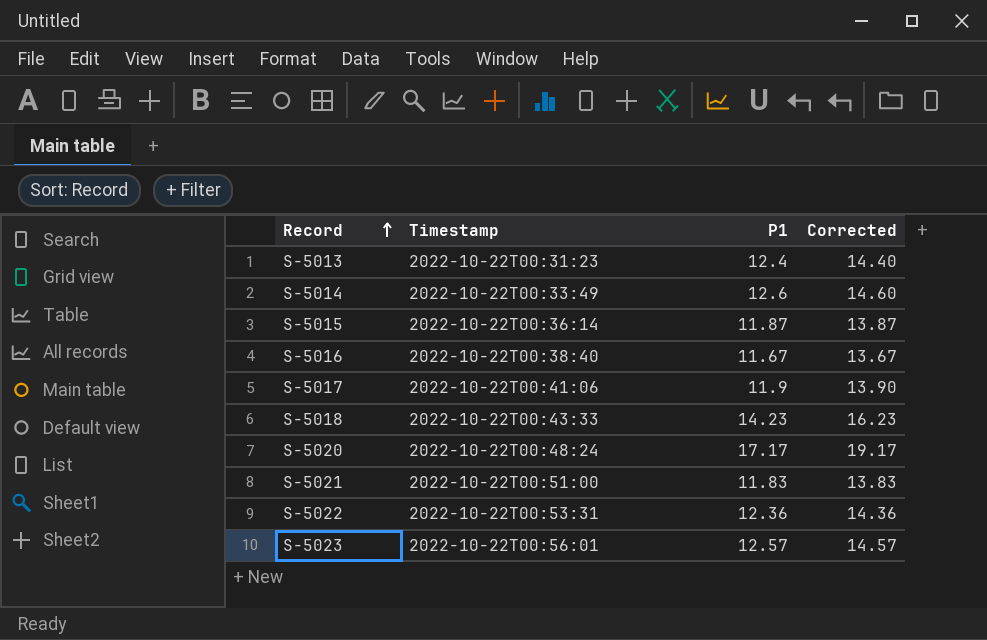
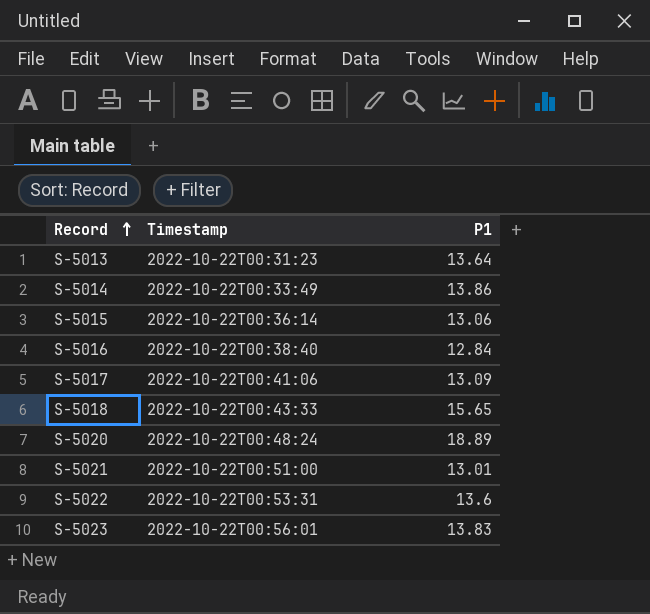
column Corrected | formula: [P1] + 2 -> none
S-5013 | P1: 12.4 -> 13.64
S-5014 | P1: 12.6 -> 13.86
S-5015 | P1: 11.87 -> 13.06
S-5016 | P1: 11.67 -> 12.84
S-5017 | P1: 11.9 -> 13.09
S-5018 | P1: 14.23 -> 15.65
S-5020 | P1: 17.17 -> 18.89
S-5021 | P1: 11.83 -> 13.01
S-5022 | P1: 12.36 -> 13.6
S-5023 | P1: 12.57 -> 13.83

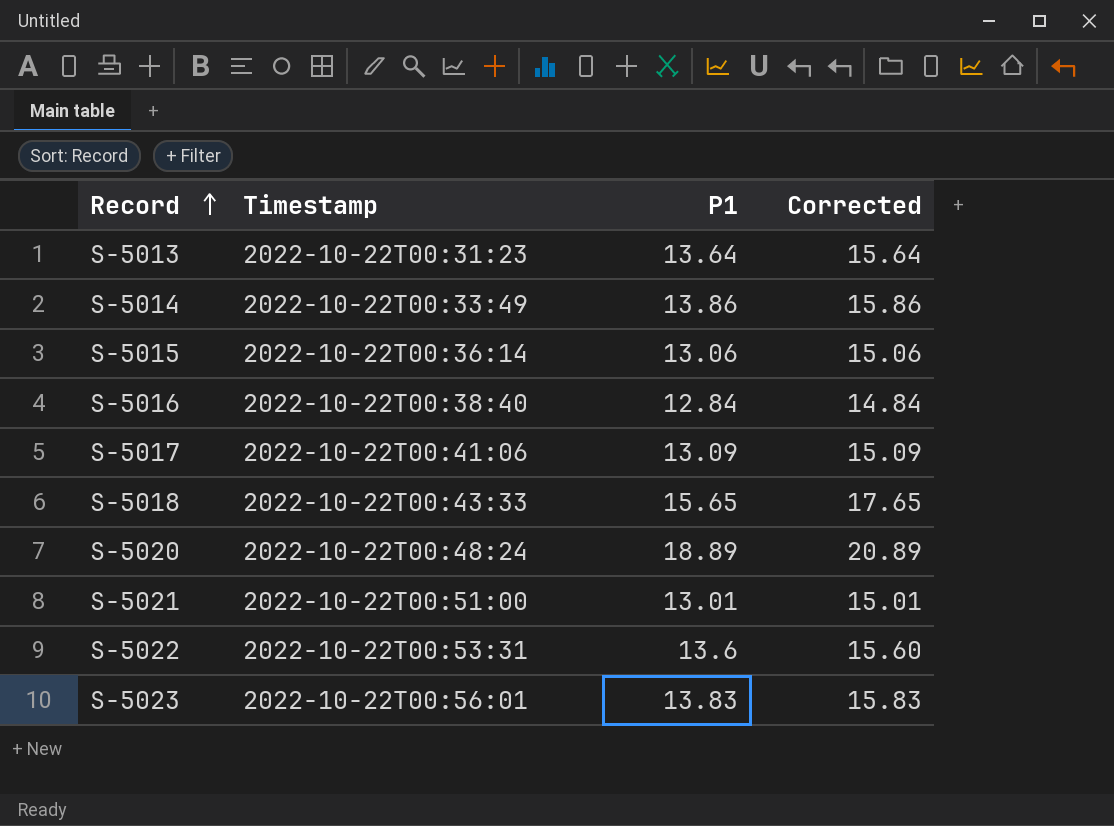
column Corrected | formula: none -> [P1] + 2

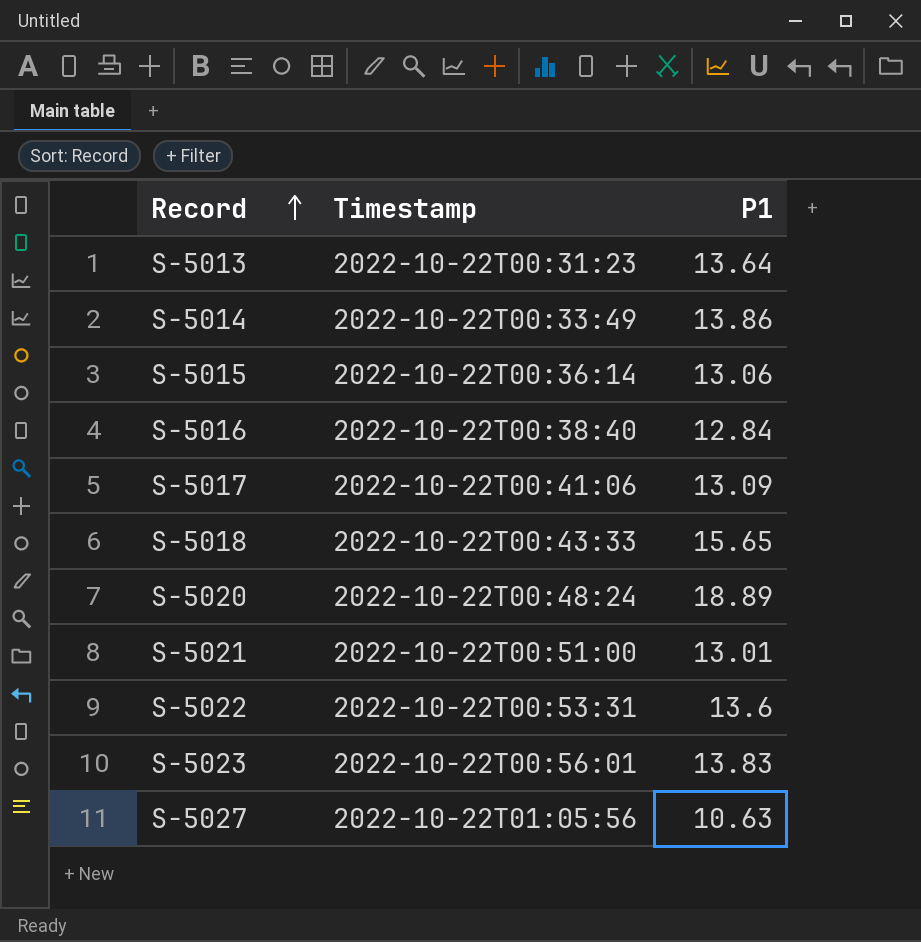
column Corrected | formula: [P1] + 2 -> none
row S-5027: none -> 2022-10-22T01:05:56 | 10.63

